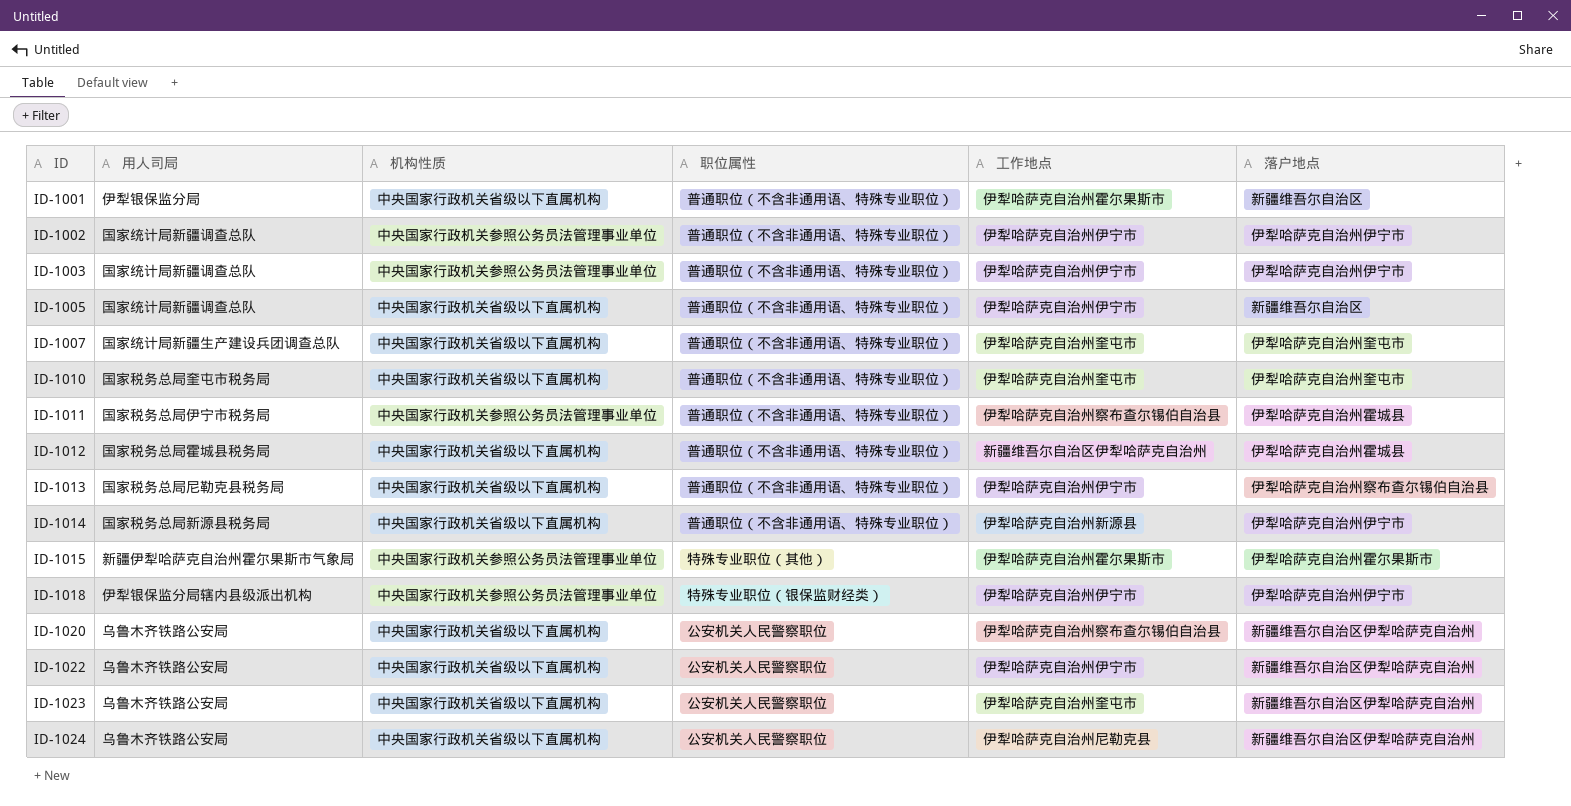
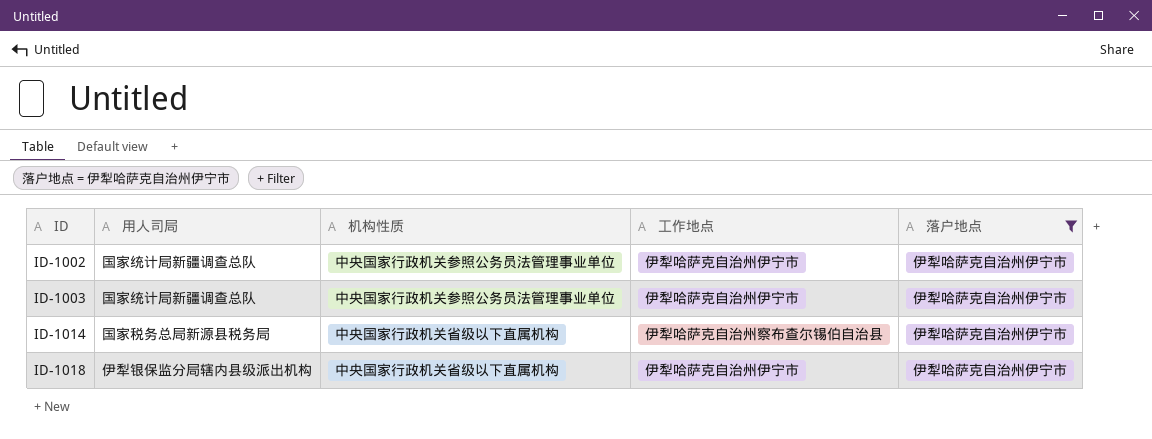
filter: none -> 落户地点 = 伊犁哈萨克自治州伊宁市
column 职位属性 | position: 4 -> none
ID-1014 | 工作地点: 伊犁哈萨克自治州新源县 -> 伊犁哈萨克自治州察布查尔锡伯自治县
ID-1018 | 机构性质: 中央国家行政机关参照公务员法管理事业单位 -> 中央国家行政机关省级以下直属机构

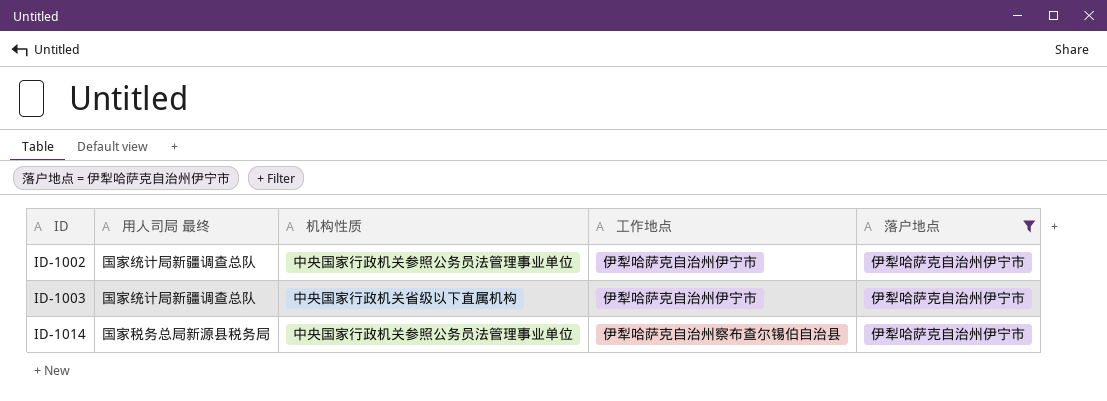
column name: 用人司局 -> 用人司局 最终
row ID-1018: 伊犁银保监分局辖内县级派出机构 | 中央国家行政机关省级以下直属机构 | 伊犁哈萨克自治州伊宁市 | 伊犁哈萨克自治州伊宁市 -> none
ID-1003 | 机构性质: 中央国家行政机关参照公务员法管理事业单位 -> 中央国家行政机关省级以下直属机构
ID-1014 | 机构性质: 中央国家行政机关省级以下直属机构 -> 中央国家行政机关参照公务员法管理事业单位

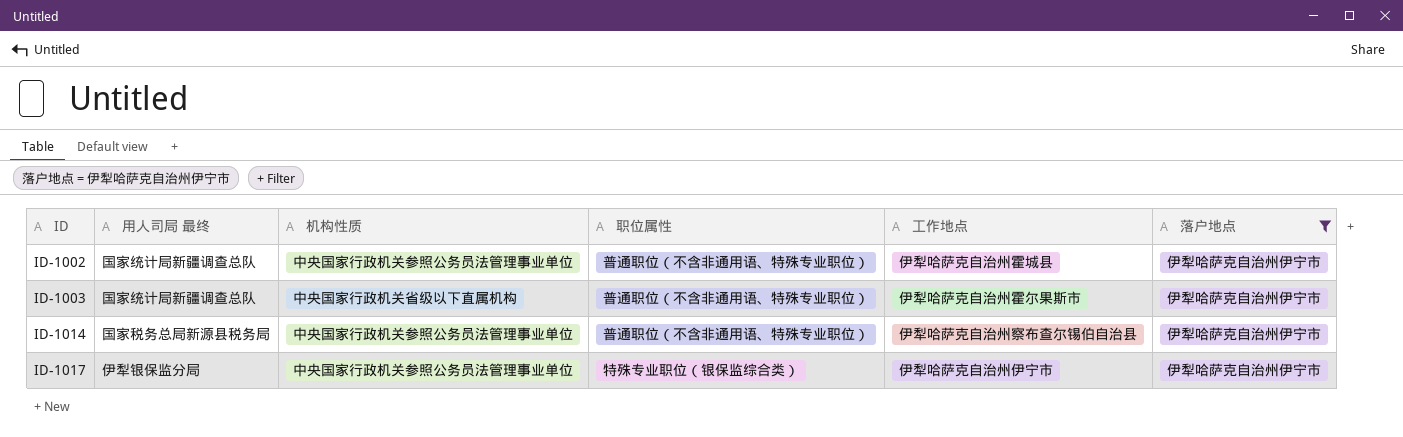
column 职位属性 | position: none -> 4
ID-1002 | 工作地点: 伊犁哈萨克自治州伊宁市 -> 伊犁哈萨克自治州霍城县
ID-1003 | 工作地点: 伊犁哈萨克自治州伊宁市 -> 伊犁哈萨克自治州霍尔果斯市
row ID-1017: none -> 伊犁银保监分局 | 中央国家行政机关参照公务员法管理事业单位 | 特殊专业职位（银保监综合类） | 伊犁哈萨克自治州伊宁市 | 伊犁哈萨克自治州伊宁市

